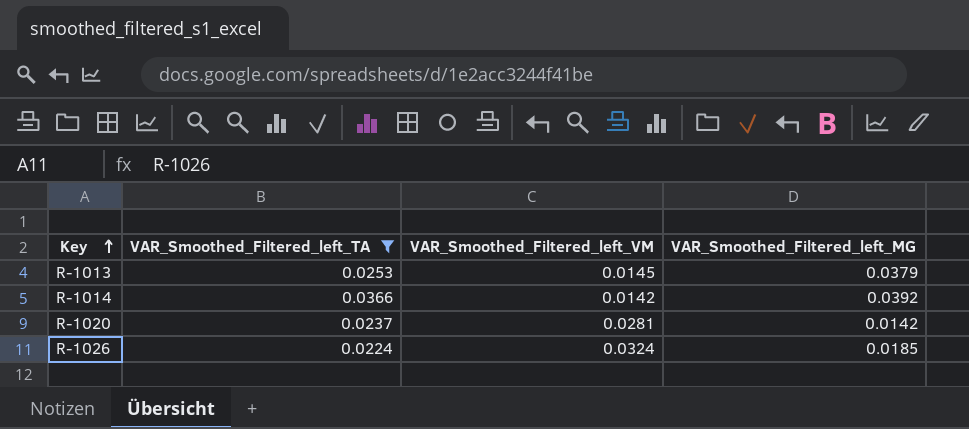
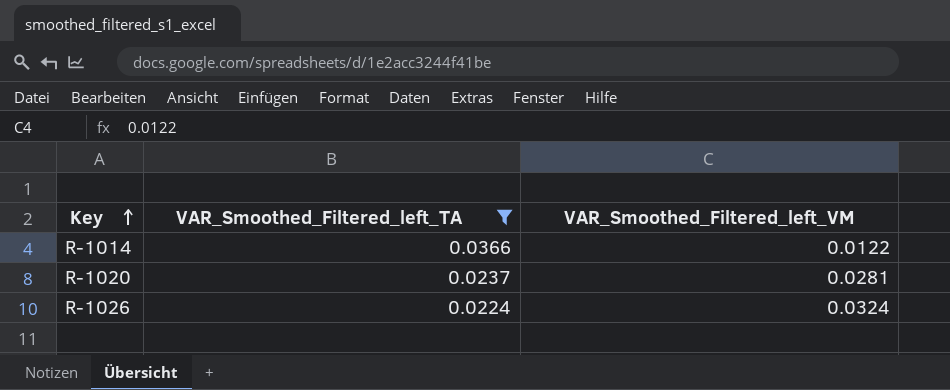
column VAR_Smoothed_Filtered_left_MG | position: 4 -> none
row R-1013: 0.0253 | 0.0145 | 0.0379 -> none
R-1014 | VAR_Smoothed_Filtered_left_VM: 0.0142 -> 0.0122

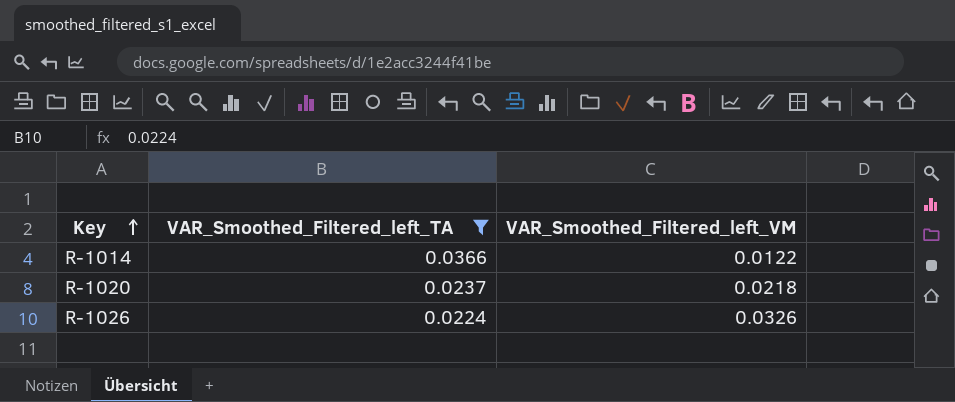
R-1020 | VAR_Smoothed_Filtered_left_VM: 0.0281 -> 0.0218
R-1026 | VAR_Smoothed_Filtered_left_VM: 0.0324 -> 0.0326

